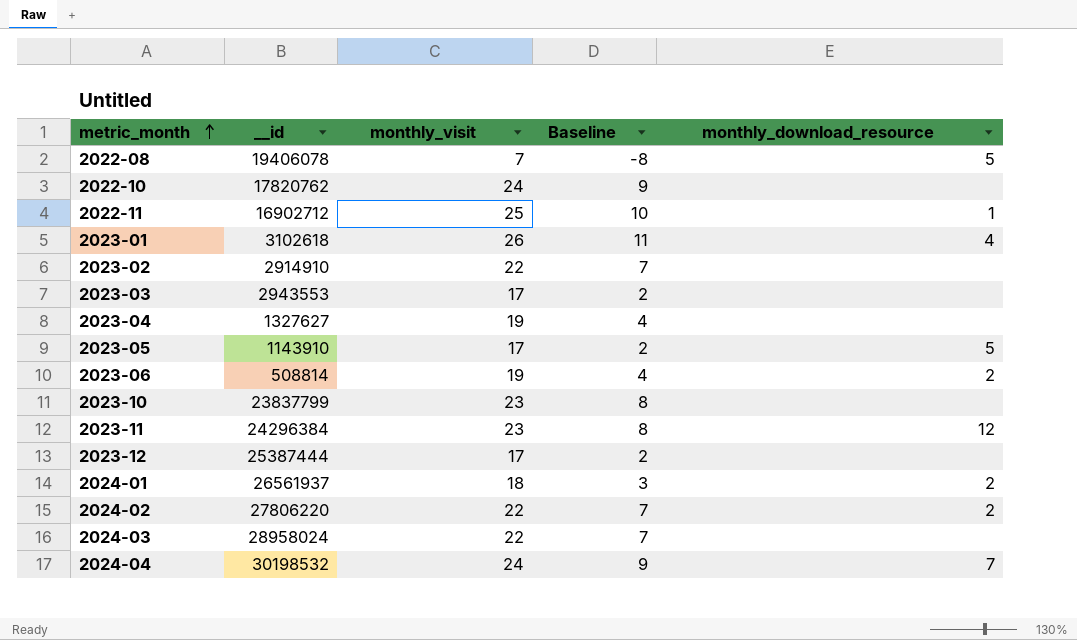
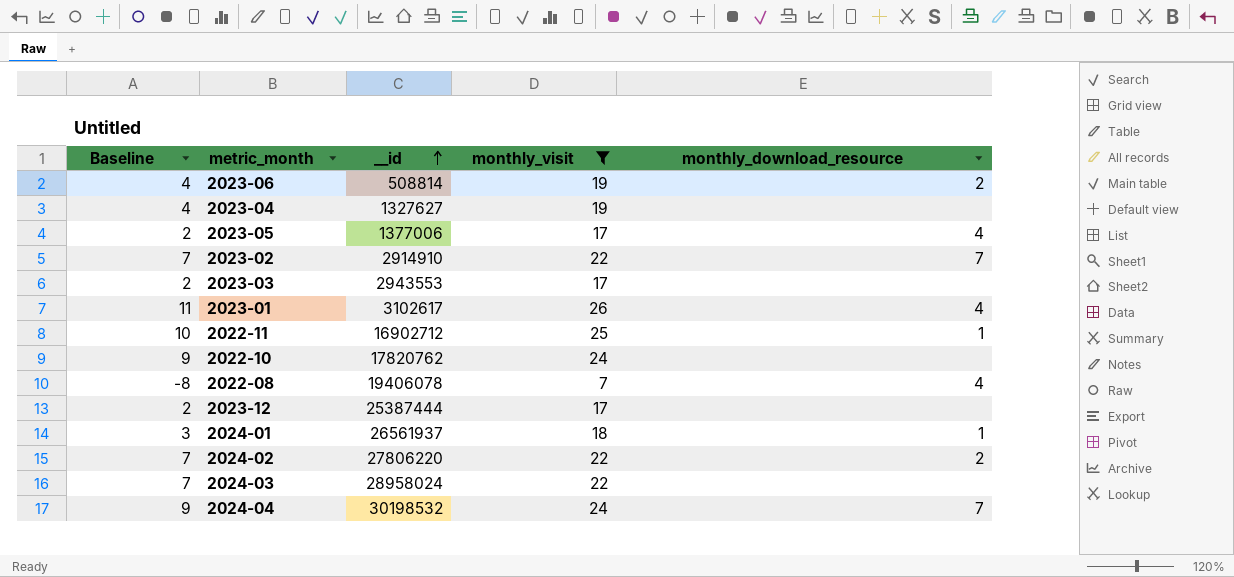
filter: none -> monthly_visit != 23
row order: metric_month ascending -> __id ascending
column Baseline | position: 4 -> 1
2023-05 | __id: 1143910 -> 1377006
2023-05 | monthly_download_resource: 5 -> 4
2023-02 | monthly_download_resource: none -> 7
2023-01 | __id: 3102618 -> 3102617
2022-08 | monthly_download_resource: 5 -> 4
2024-01 | monthly_download_resource: 2 -> 1

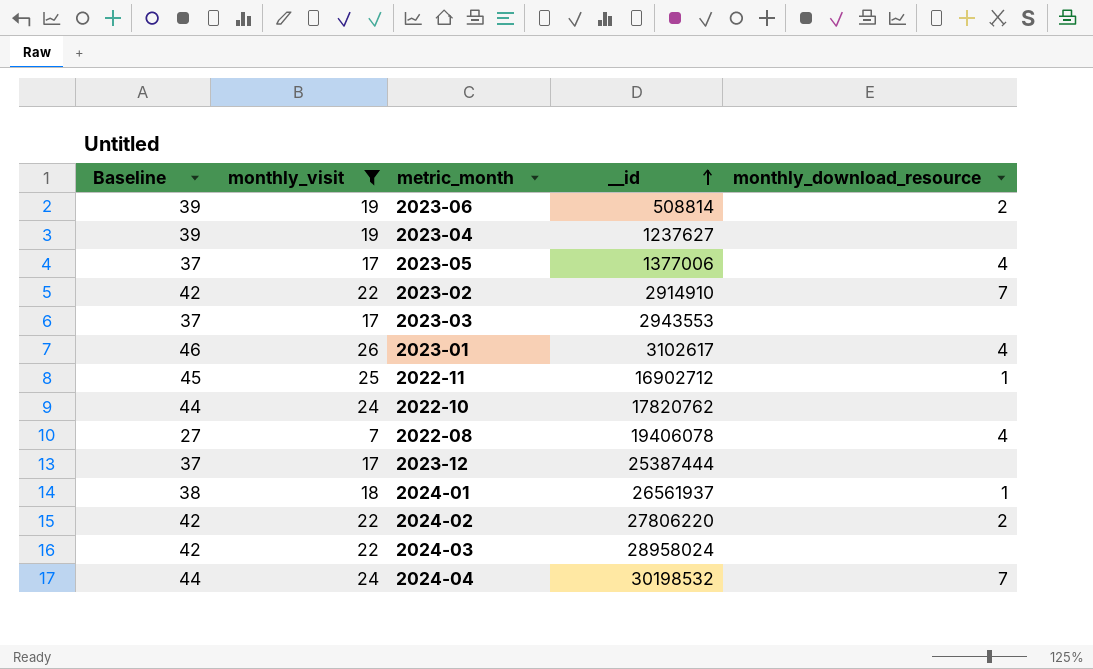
column Baseline | formula: [monthly_visit] - 15 -> [monthly_visit] + 20
column monthly_visit | position: 4 -> 2
2023-04 | __id: 1327627 -> 1237627

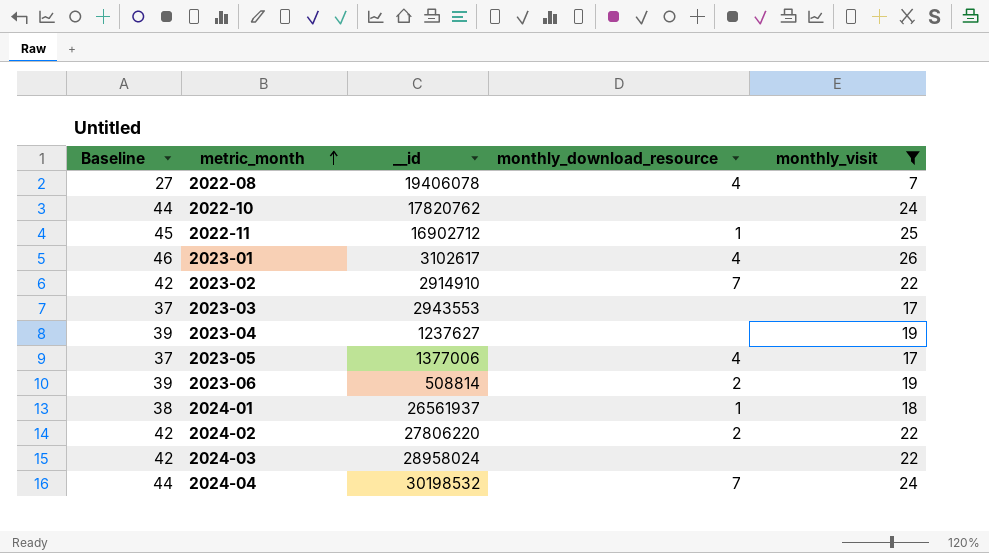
row order: __id ascending -> metric_month ascending
column monthly_visit | position: 2 -> 5
row 2023-12: 37 | 17 | 25387444 | none -> none

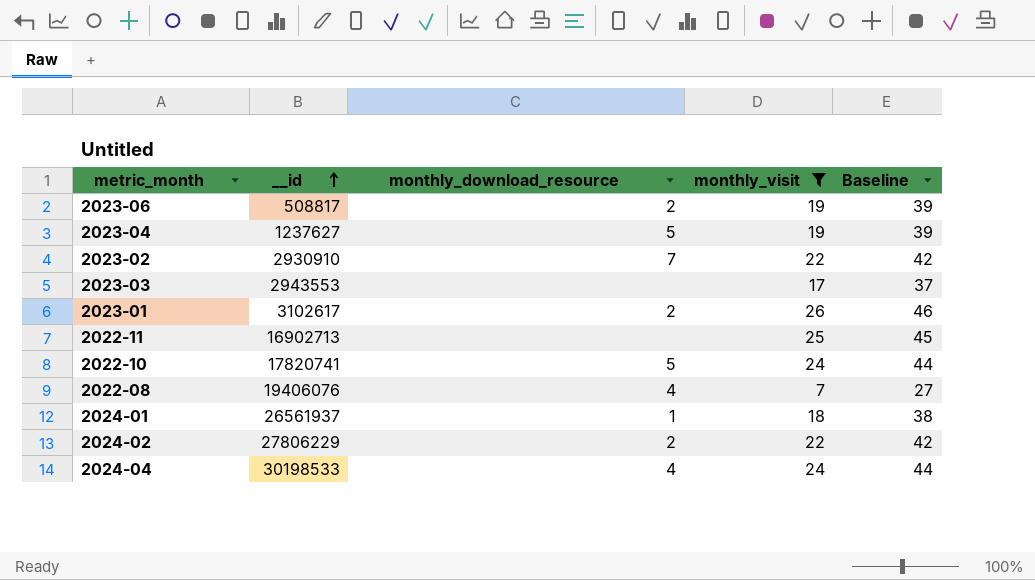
row order: metric_month ascending -> __id ascending
column Baseline | position: 1 -> 5
row 2023-05: 37 | 1377006 | 4 | 17 -> none
row 2024-03: 42 | 28958024 | none | 22 -> none
2023-06 | __id: 508814 -> 508817
2023-04 | monthly_download_resource: none -> 5
2023-02 | __id: 2914910 -> 2930910
2023-01 | monthly_download_resource: 4 -> 2
2022-11 | __id: 16902712 -> 16902713
2022-11 | monthly_download_resource: 1 -> none
2022-10 | __id: 17820762 -> 17820741
2022-10 | monthly_download_resource: none -> 5
2022-08 | __id: 19406078 -> 19406076
2024-02 | __id: 27806220 -> 27806229
2024-04 | __id: 30198532 -> 30198533
2024-04 | monthly_download_resource: 7 -> 4

